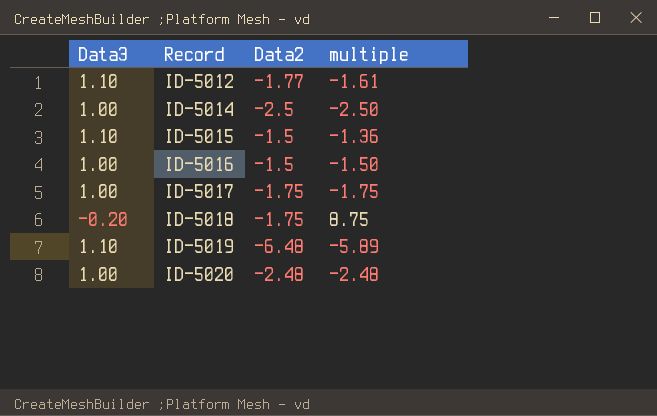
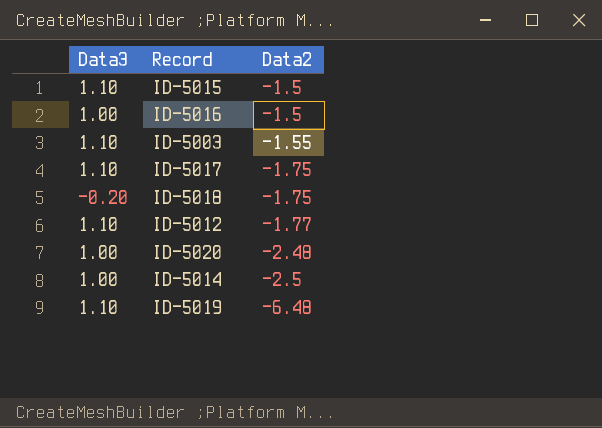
row order: Record ascending -> Data2 descending
column multiple | formula: [Data2] / [Data3] -> none
row ID-5003: none -> 1.10 | -1.55
ID-5017 | Data3: 1.00 -> 1.10

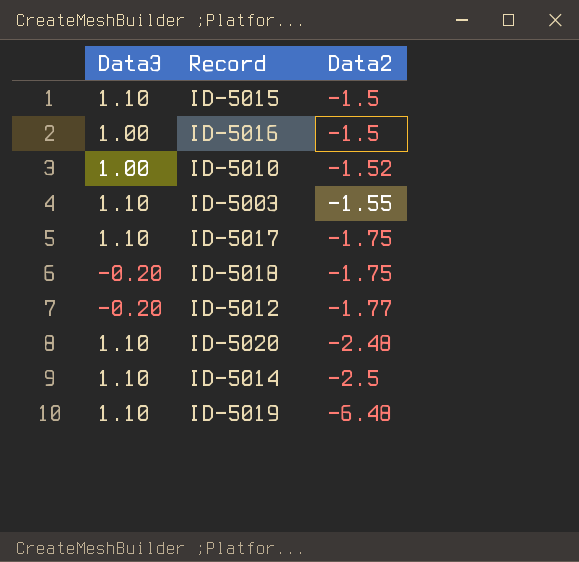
row ID-5010: none -> 1.00 | -1.52
ID-5012 | Data3: 1.10 -> -0.20
ID-5020 | Data3: 1.00 -> 1.10
ID-5014 | Data3: 1.00 -> 1.10

